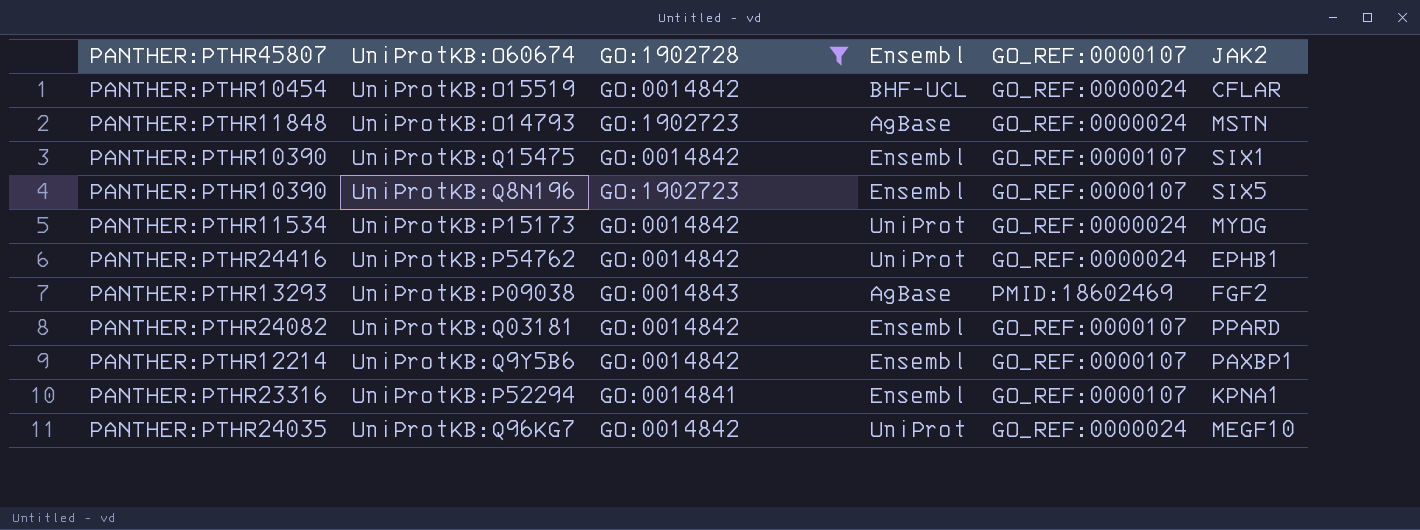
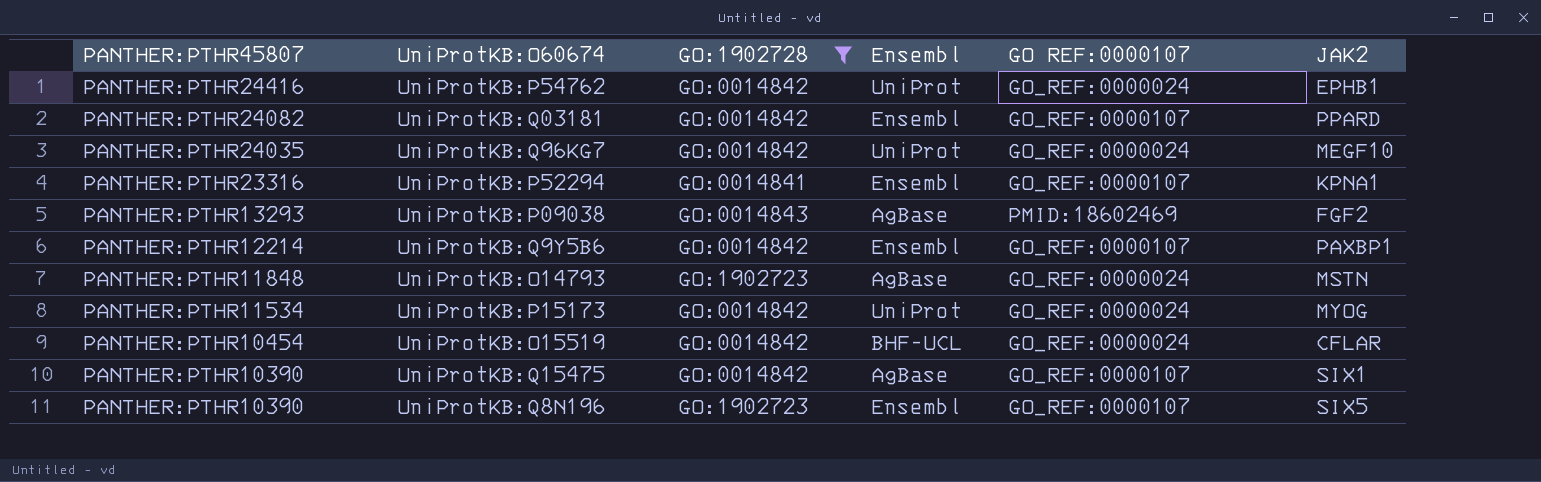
row order: none -> PANTHER:PTHR45807 descending
column name: GO_REF:0000107 -> GO REF:0000107
UniProtKB:Q15475 | Ensembl: Ensembl -> AgBase

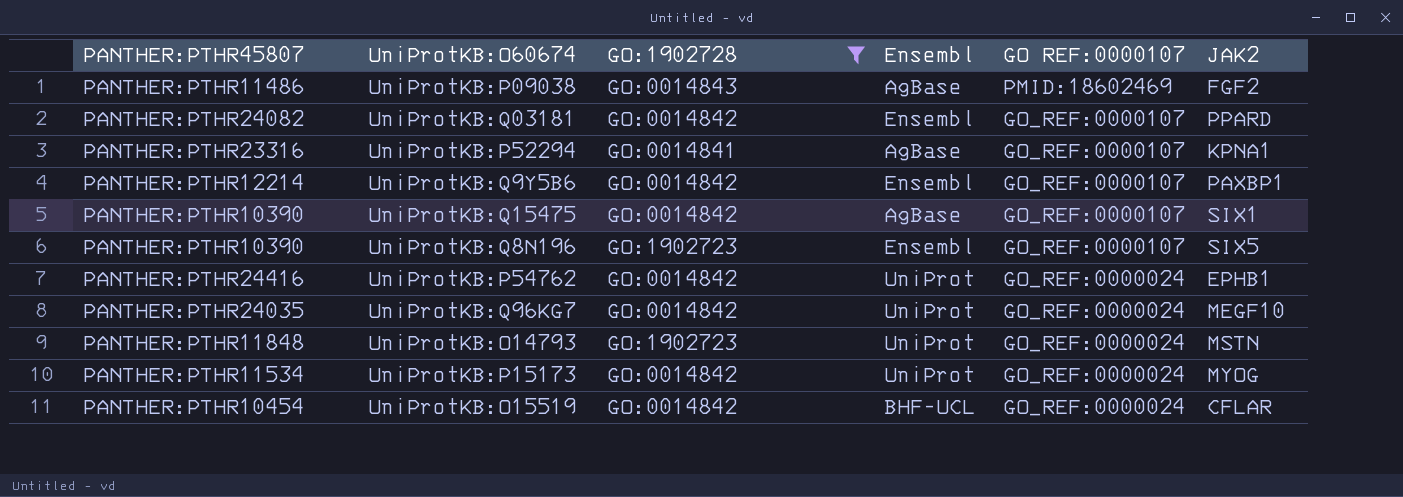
row order: PANTHER:PTHR45807 descending -> GO REF:0000107 descending
UniProtKB:P09038 | PANTHER:PTHR45807: PANTHER:PTHR13293 -> PANTHER:PTHR11486
UniProtKB:P52294 | Ensembl: Ensembl -> AgBase
UniProtKB:O14793 | Ensembl: AgBase -> UniProt

